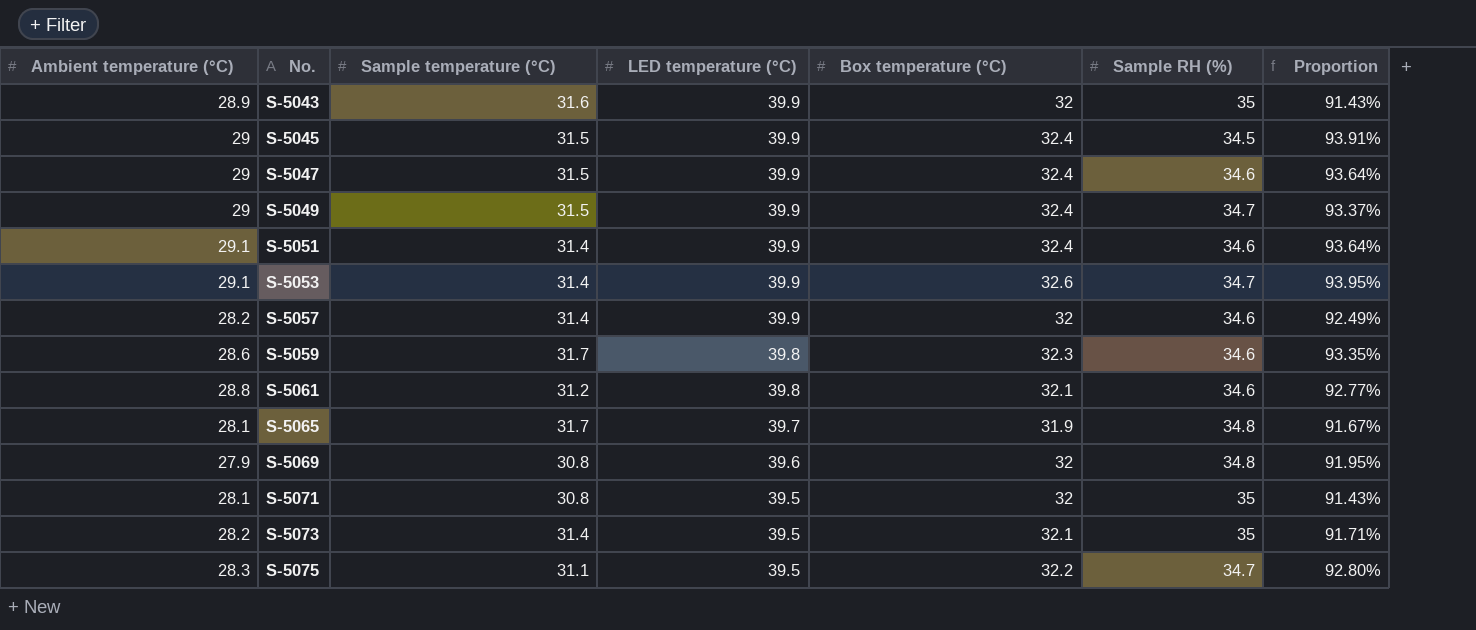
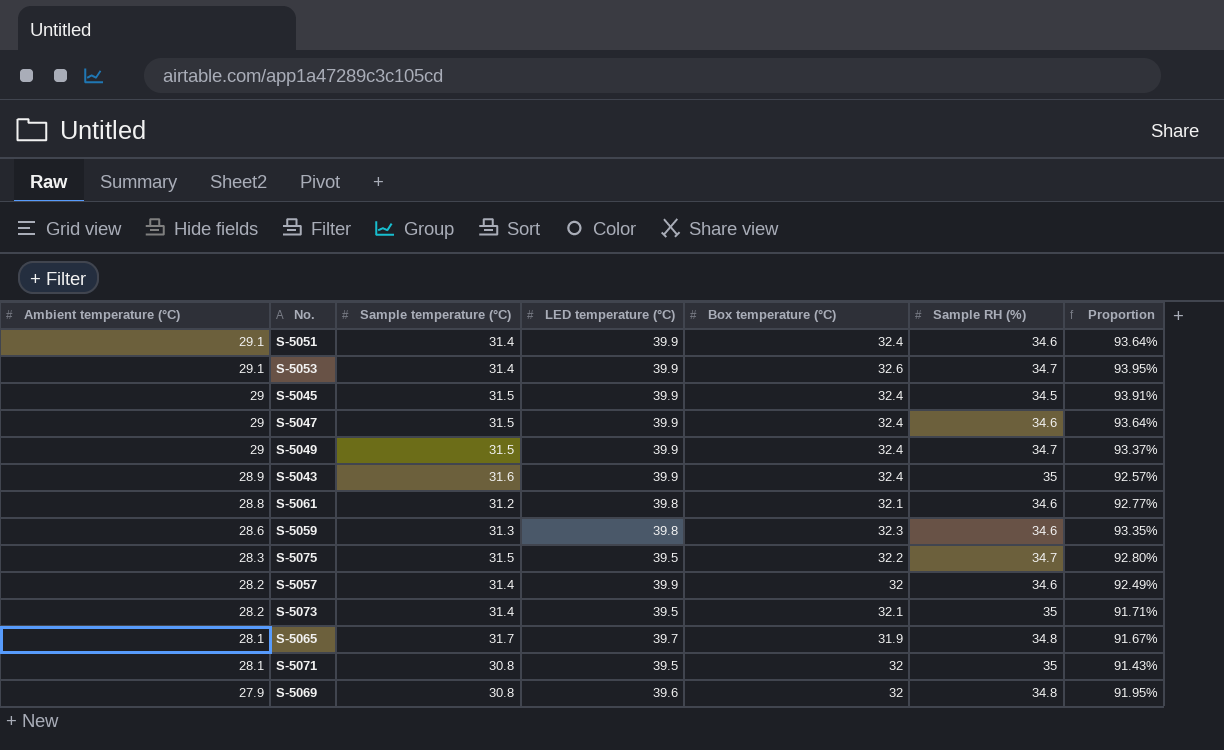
row order: No. ascending -> Ambient temperature (°C) descending
S-5043 | Box temperature (°C): 32 -> 32.4
S-5043 | Proportion: 91.43% -> 92.57%
S-5059 | Sample temperature (°C): 31.7 -> 31.3
S-5075 | Sample temperature (°C): 31.1 -> 31.5

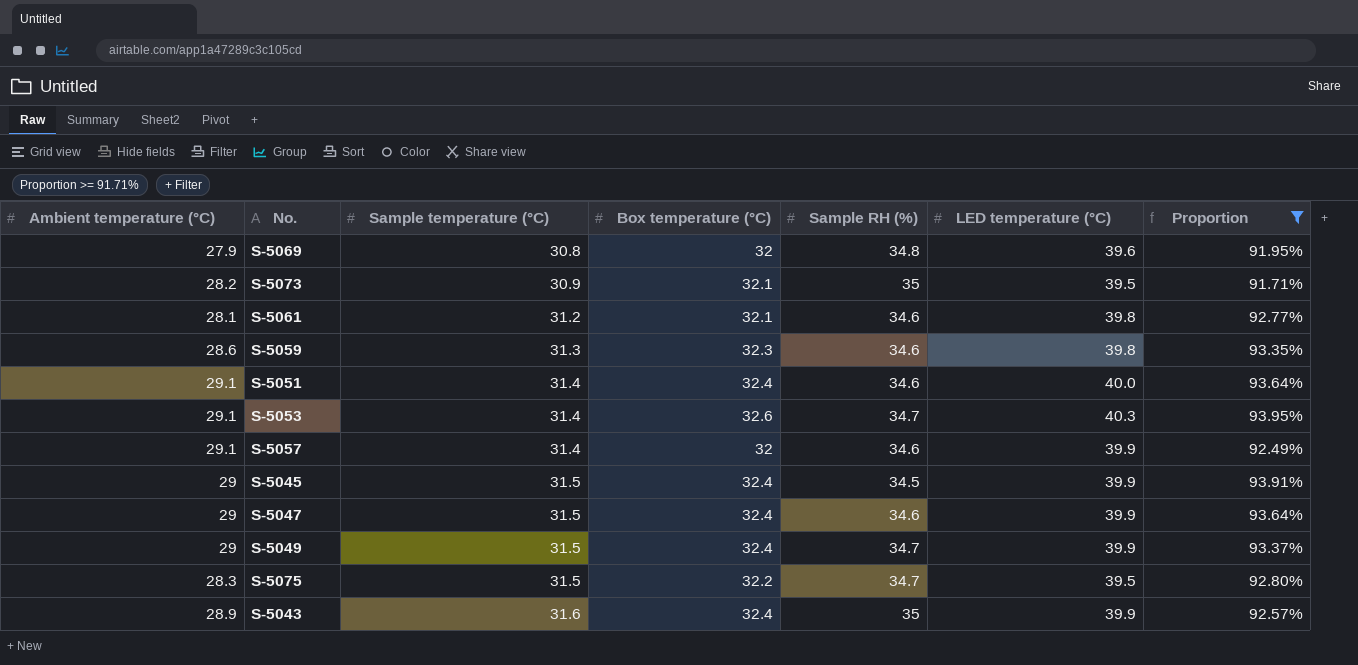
filter: none -> Proportion >= 91.71%
row order: Ambient temperature (°C) descending -> Sample temperature (°C) ascending
column LED temperature (°C) | position: 4 -> 6
S-5073 | Sample temperature (°C): 31.4 -> 30.9
S-5061 | Ambient temperature (°C): 28.8 -> 28.1
S-5051 | LED temperature (°C): 39.9 -> 40.0
S-5053 | LED temperature (°C): 39.9 -> 40.3
S-5057 | Ambient temperature (°C): 28.2 -> 29.1

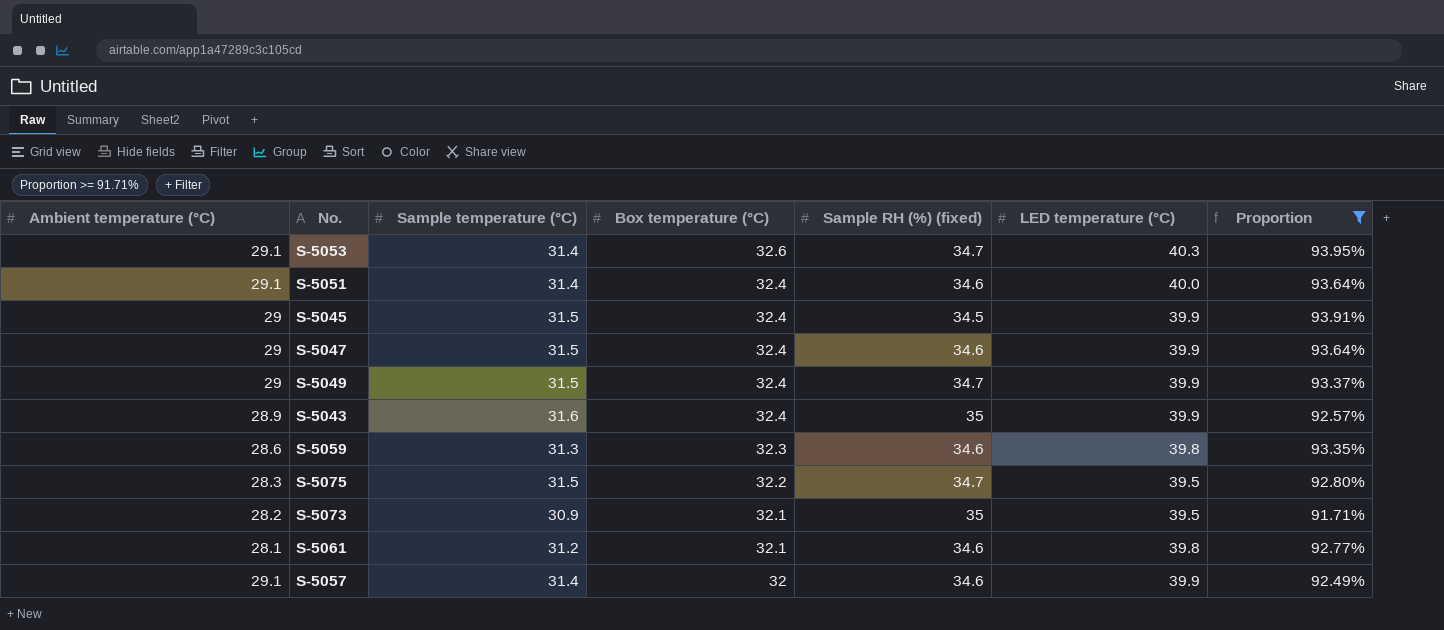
row order: Sample temperature (°C) ascending -> Box temperature (°C) descending
column name: Sample RH (%) -> Sample RH (%) (fixed)
row S-5069: 27.9 | 30.8 | 32 | 34.8 | 39.6 | 91.95% -> none

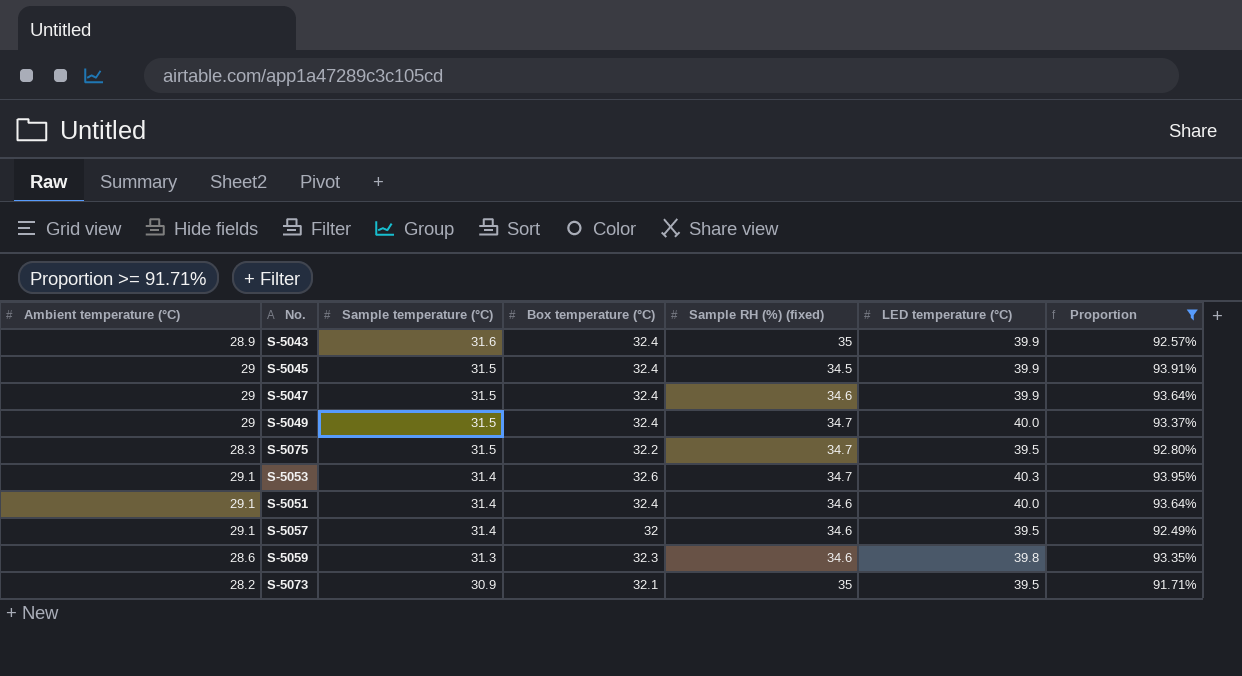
row order: Box temperature (°C) descending -> Sample temperature (°C) descending
row S-5061: 28.1 | 31.2 | 32.1 | 34.6 | 39.8 | 92.77% -> none
S-5049 | LED temperature (°C): 39.9 -> 40.0
S-5057 | LED temperature (°C): 39.9 -> 39.5

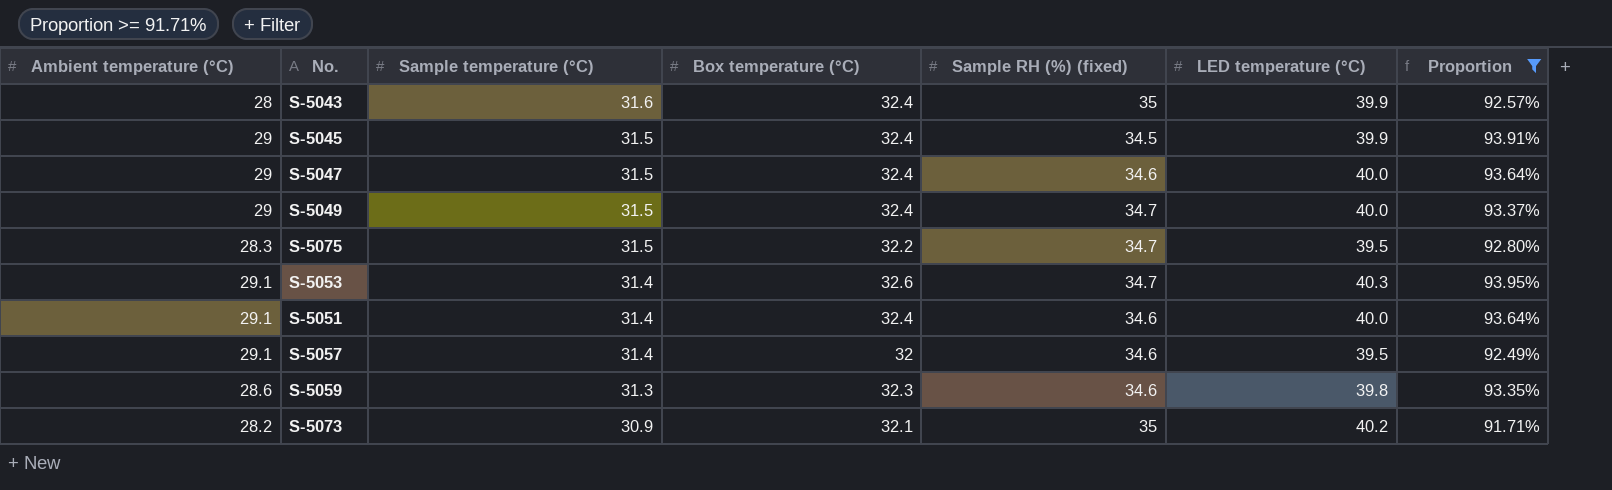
S-5043 | Ambient temperature (°C): 28.9 -> 28
S-5047 | LED temperature (°C): 39.9 -> 40.0
S-5073 | LED temperature (°C): 39.5 -> 40.2

